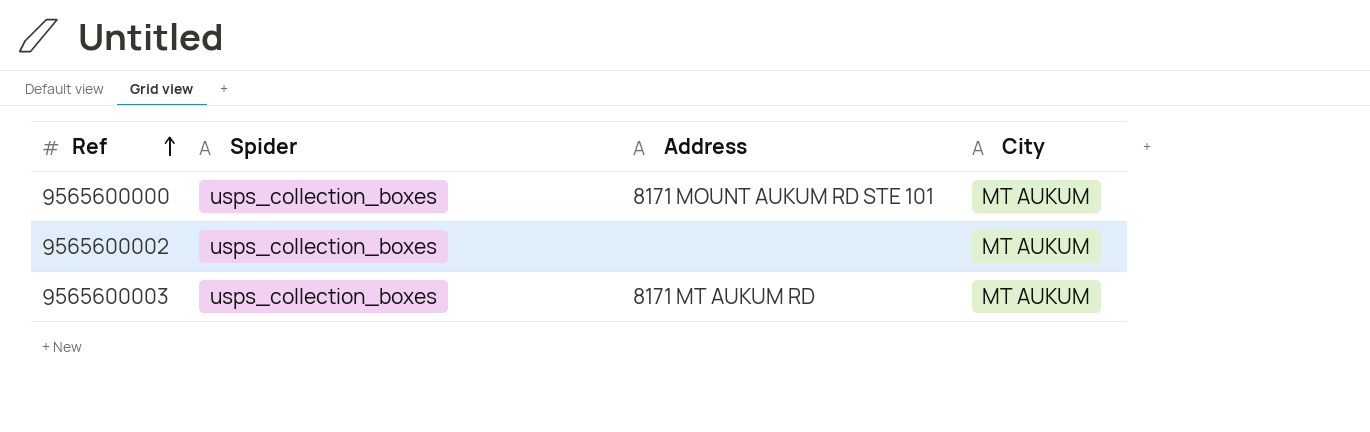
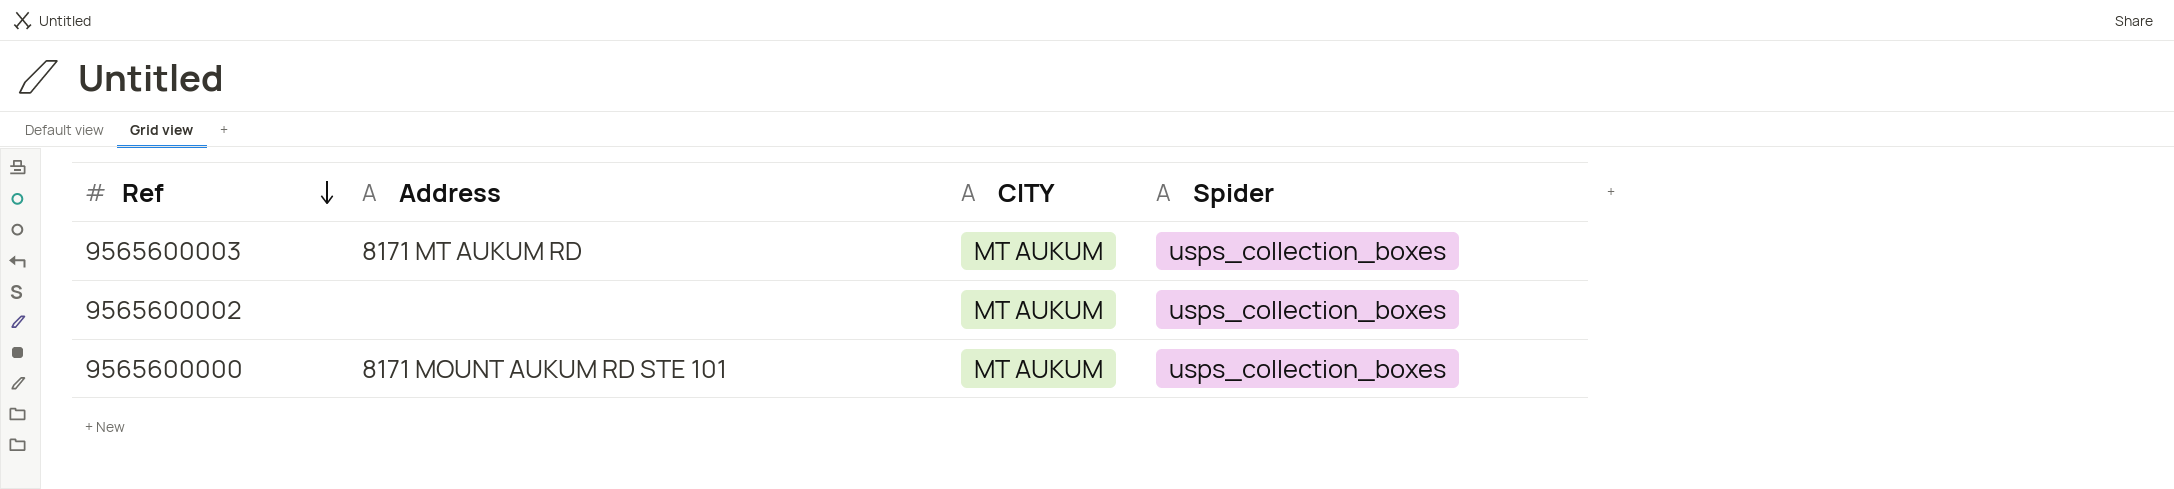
row order: Ref ascending -> Ref descending
column name: City -> CITY
column Spider | position: 2 -> 4

